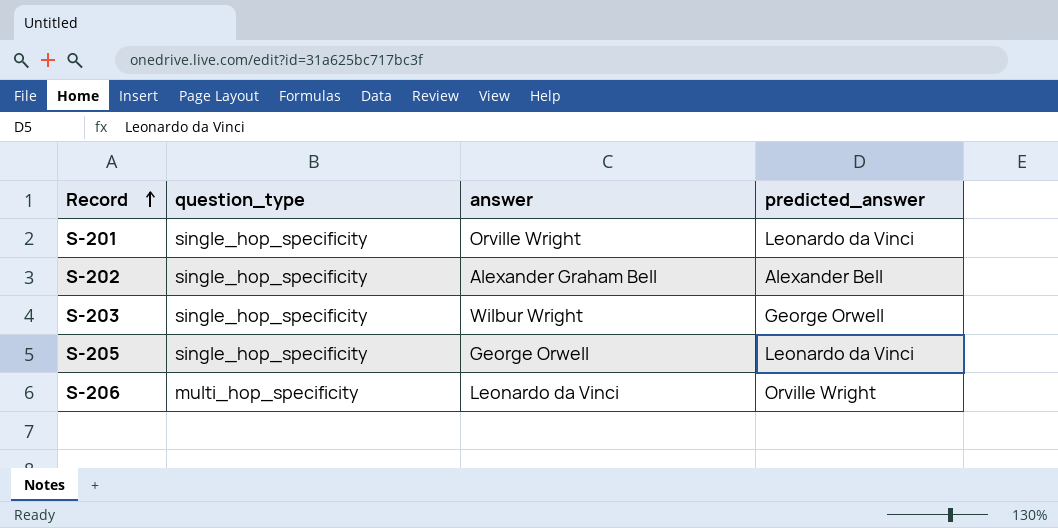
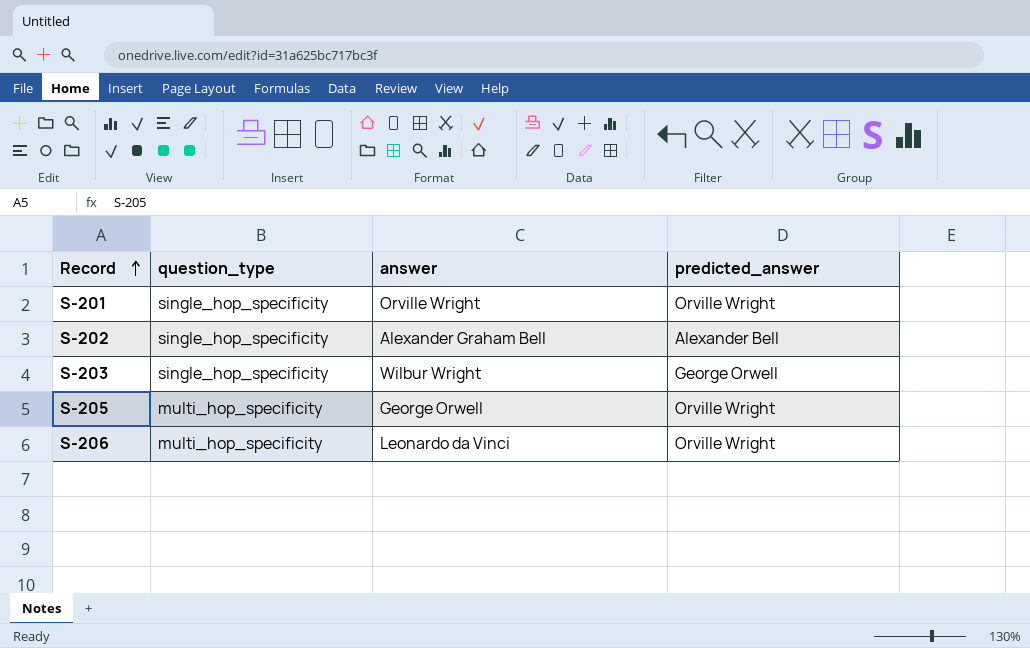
S-201 | predicted_answer: Leonardo da Vinci -> Orville Wright
S-205 | question_type: single_hop_specificity -> multi_hop_specificity
S-205 | predicted_answer: Leonardo da Vinci -> Orville Wright

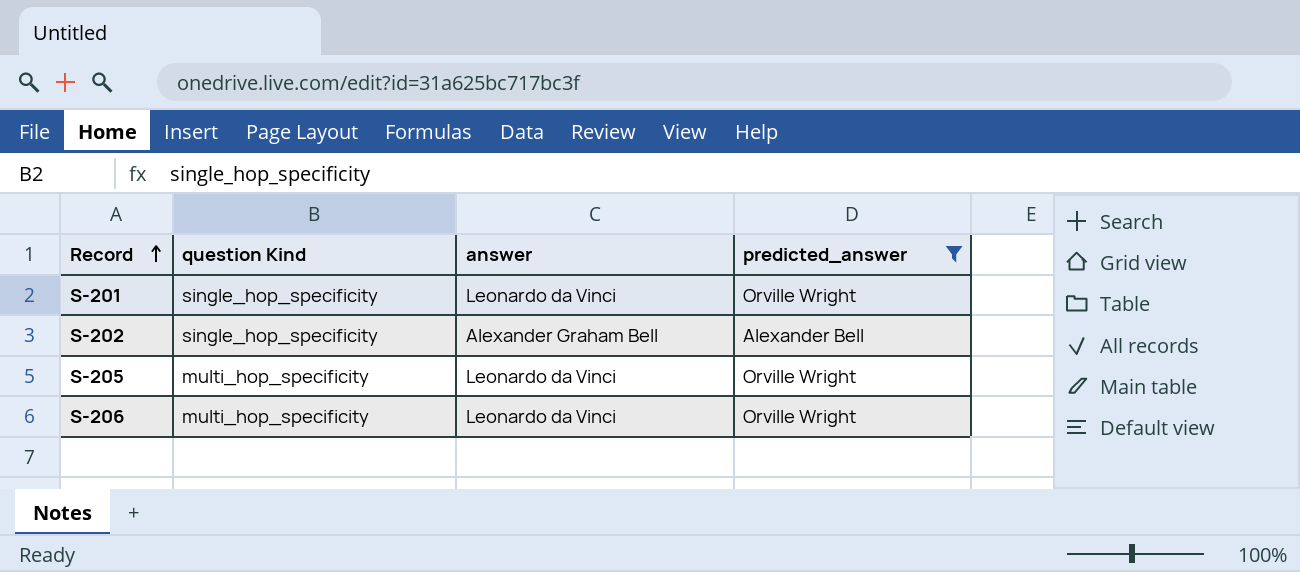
filter: none -> predicted_answer != George Orwell
column name: question_type -> question Kind
S-201 | answer: Orville Wright -> Leonardo da Vinci
S-205 | answer: George Orwell -> Leonardo da Vinci

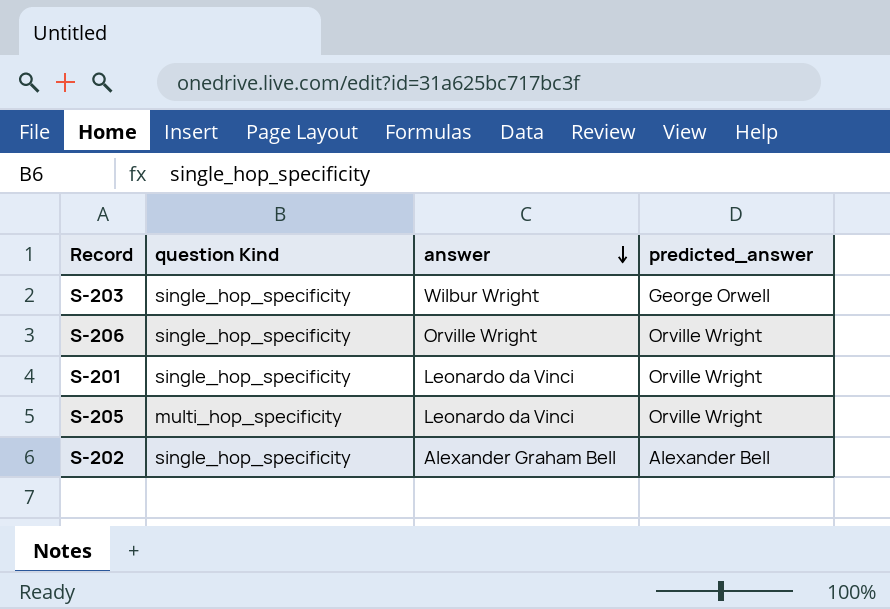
filter: predicted_answer != George Orwell -> none
row order: Record ascending -> answer descending
S-206 | question Kind: multi_hop_specificity -> single_hop_specificity
S-206 | answer: Leonardo da Vinci -> Orville Wright

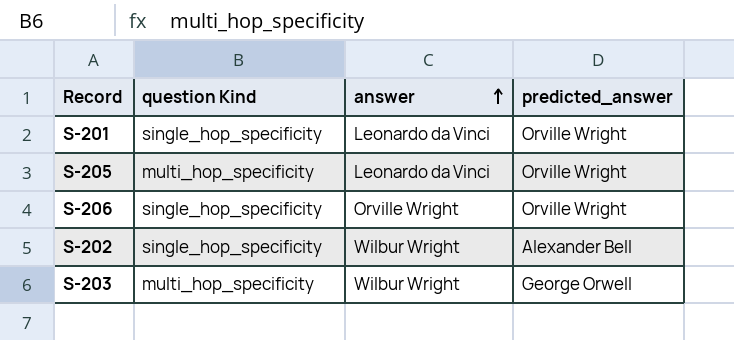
row order: answer descending -> answer ascending
S-202 | answer: Alexander Graham Bell -> Wilbur Wright
S-203 | question Kind: single_hop_specificity -> multi_hop_specificity

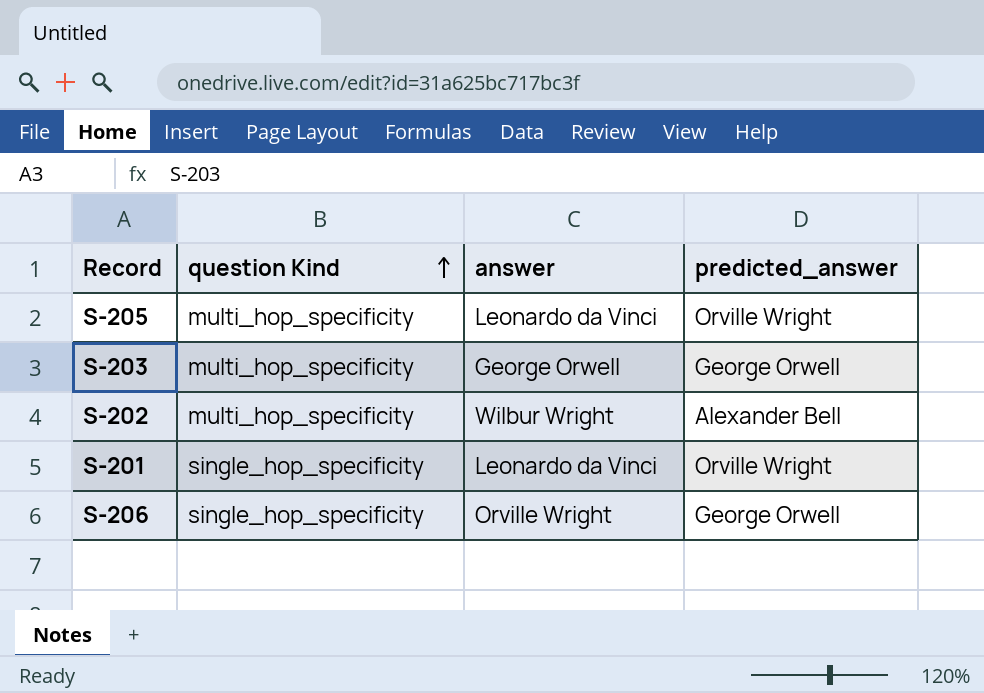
row order: answer ascending -> question Kind ascending
S-203 | answer: Wilbur Wright -> George Orwell
S-202 | question Kind: single_hop_specificity -> multi_hop_specificity
S-206 | predicted_answer: Orville Wright -> George Orwell

